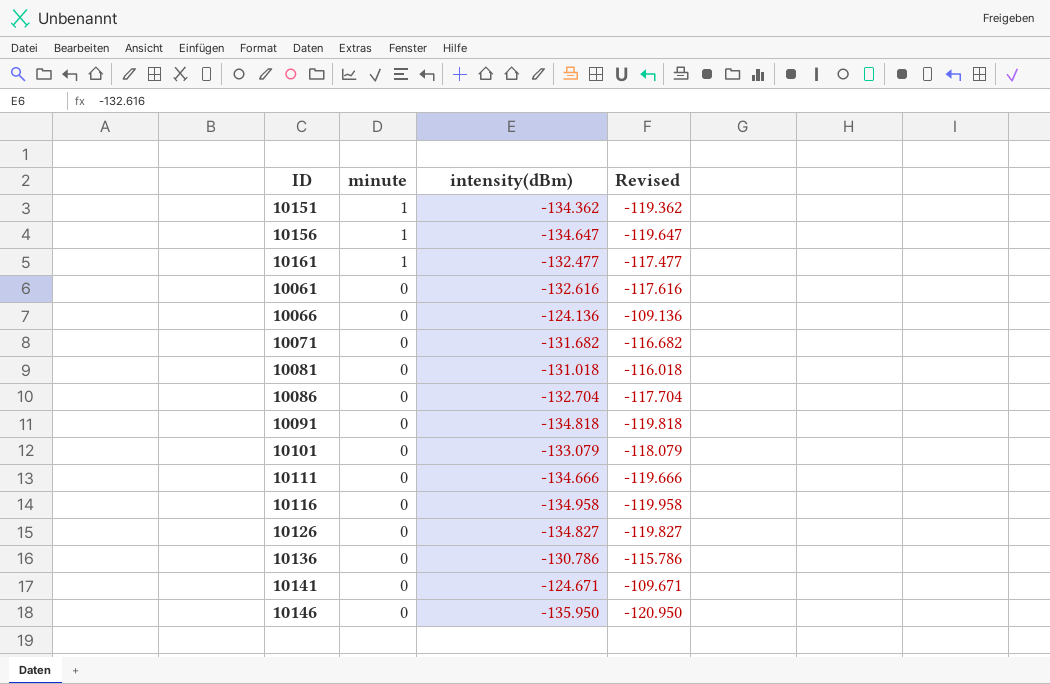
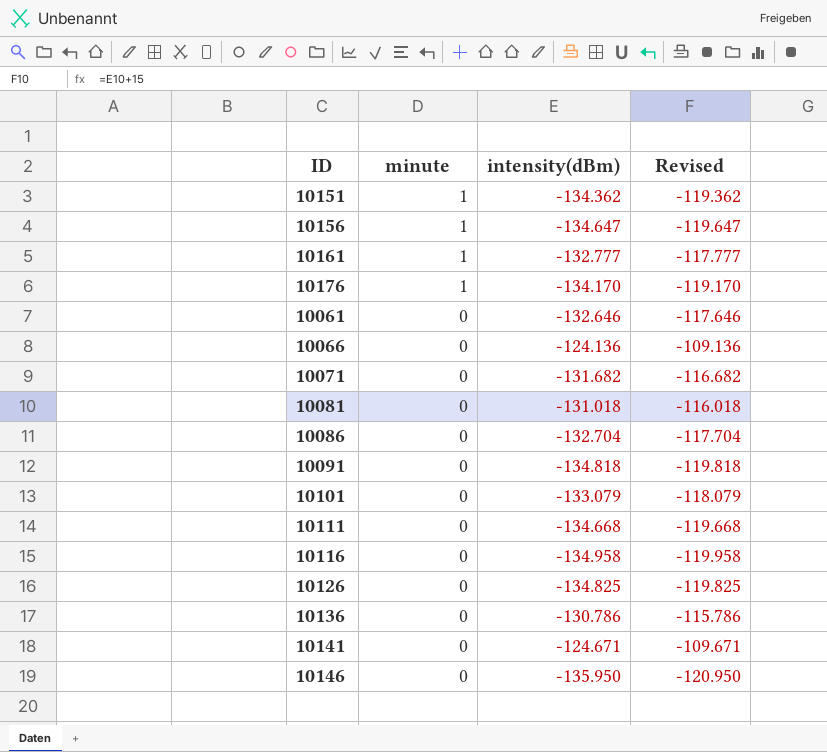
10161 | intensity(dBm): -132.477 -> -132.777
10161 | Revised: -117.477 -> -117.777
row 10176: none -> 1 | -134.170 | -119.170
10061 | intensity(dBm): -132.616 -> -132.646
10061 | Revised: -117.616 -> -117.646
10111 | intensity(dBm): -134.666 -> -134.668
10111 | Revised: -119.666 -> -119.668
10126 | intensity(dBm): -134.827 -> -134.825
10126 | Revised: -119.827 -> -119.825

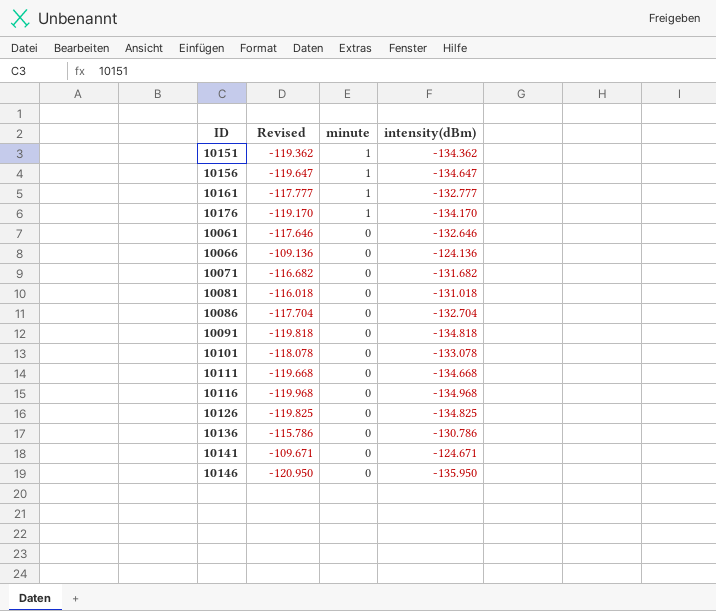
column Revised | position: 4 -> 2
10101 | Revised: -118.079 -> -118.078
10101 | intensity(dBm): -133.079 -> -133.078
10116 | Revised: -119.958 -> -119.968
10116 | intensity(dBm): -134.958 -> -134.968

